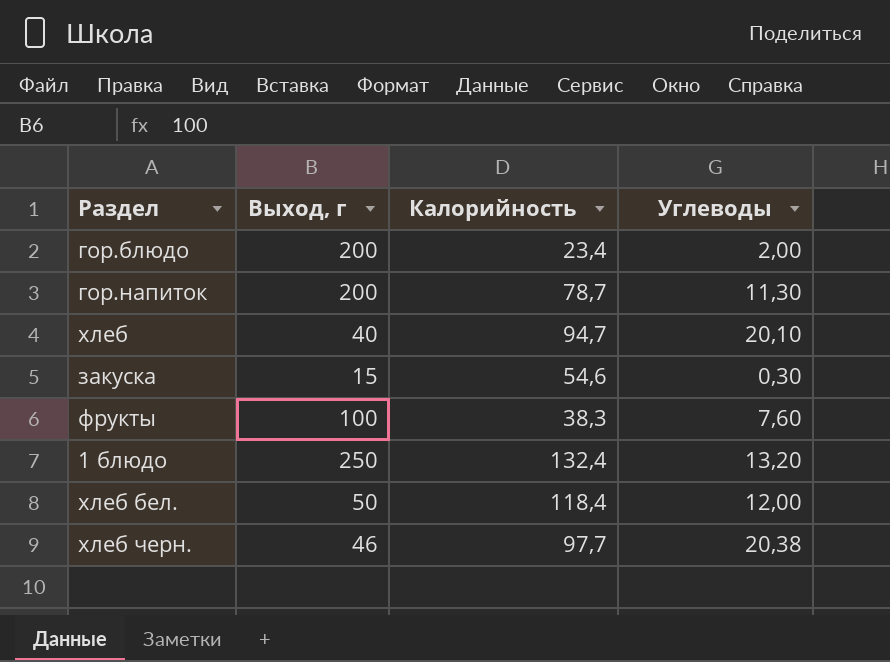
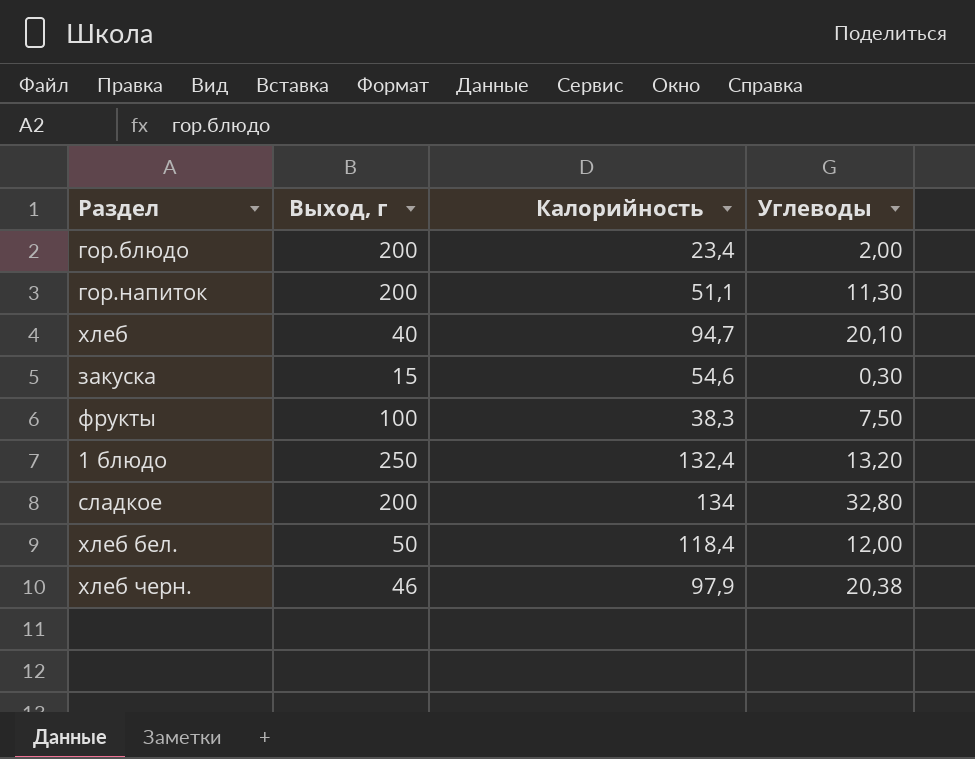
гор.напиток | Калорийность: 78,7 -> 51,1
фрукты | Углеводы: 7,60 -> 7,50
row сладкое: none -> 200 | 134 | 32,80
хлеб черн. | Калорийность: 97,7 -> 97,9

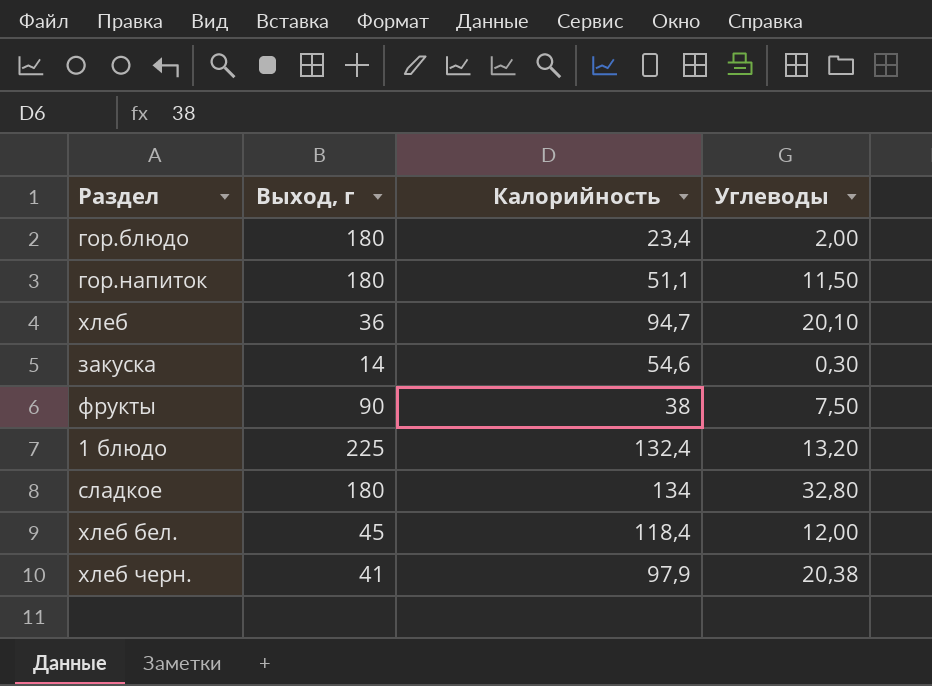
гор.блюдо | Выход, г: 200 -> 180
гор.напиток | Выход, г: 200 -> 180
гор.напиток | Углеводы: 11,30 -> 11,50
хлеб | Выход, г: 40 -> 36
закуска | Выход, г: 15 -> 14
фрукты | Выход, г: 100 -> 90
фрукты | Калорийность: 38,3 -> 38
1 блюдо | Выход, г: 250 -> 225
сладкое | Выход, г: 200 -> 180
хлеб бел. | Выход, г: 50 -> 45
хлеб черн. | Выход, г: 46 -> 41

